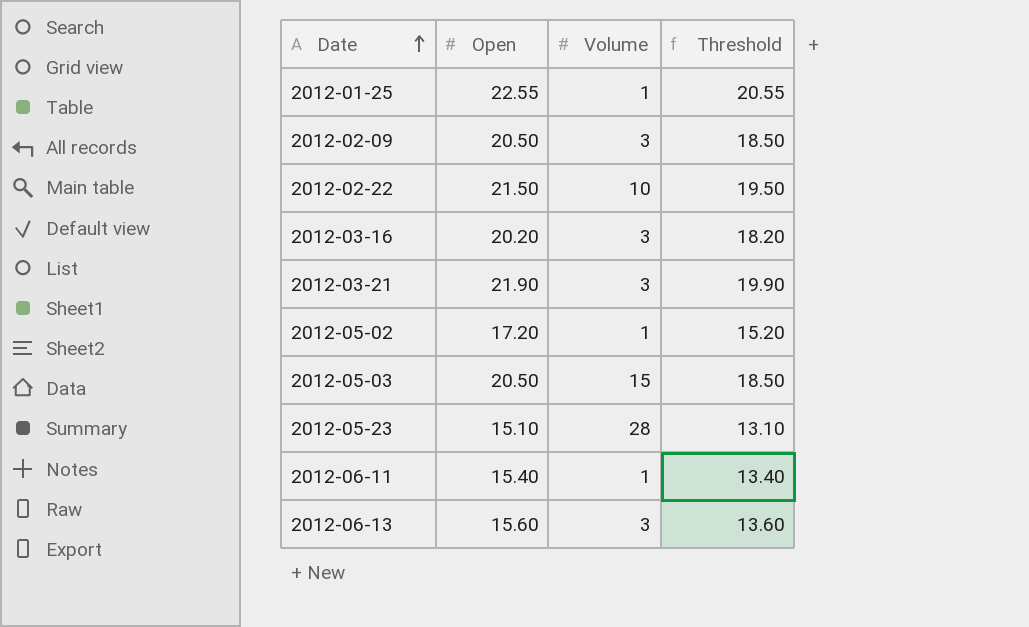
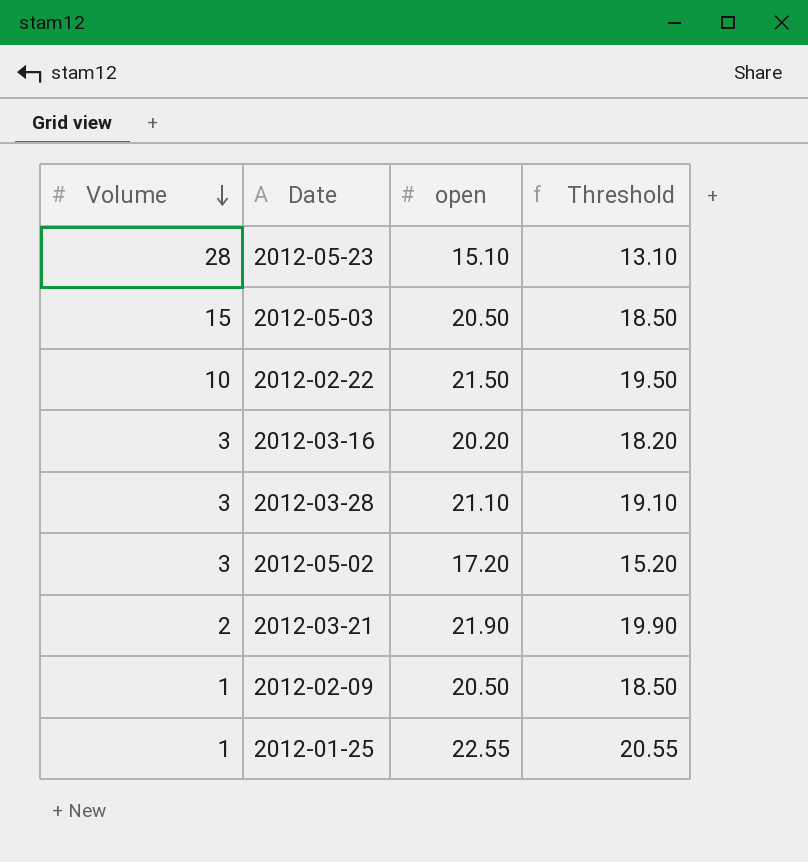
row order: Date ascending -> Volume descending
column Volume | position: 3 -> 1
column name: Open -> open
row 2012-06-11: 15.40 | 1 | 13.40 -> none
row 2012-06-13: 15.60 | 3 | 13.60 -> none
row 2012-03-28: none -> 3 | 21.10 | 19.10
2012-05-02 | Volume: 1 -> 3
2012-03-21 | Volume: 3 -> 2
2012-02-09 | Volume: 3 -> 1

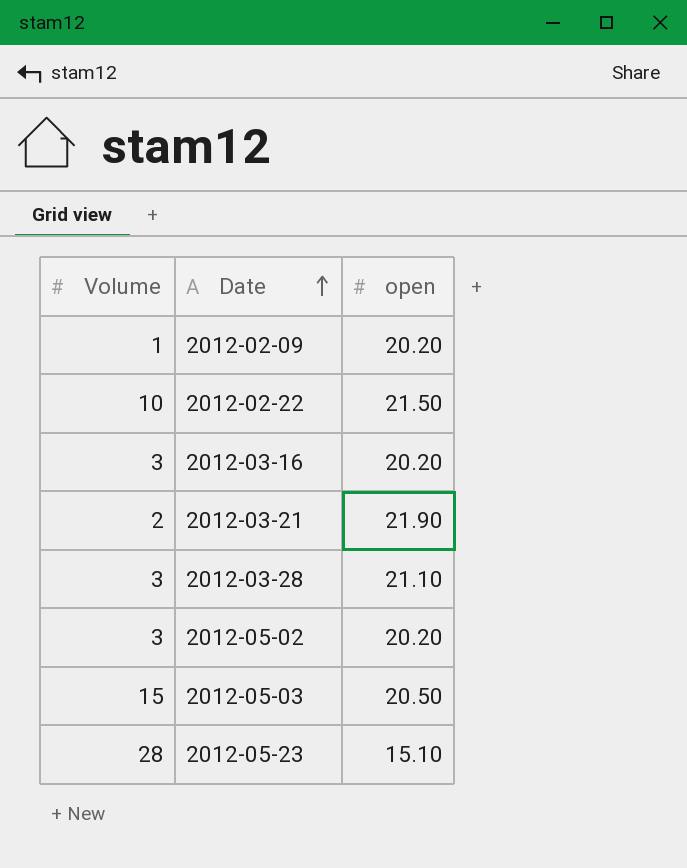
row order: Volume descending -> Date ascending
column Threshold | formula: [open] - 2 -> none
row 2012-01-25: 1 | 22.55 | 20.55 -> none
2012-02-09 | open: 20.50 -> 20.20
2012-05-02 | open: 17.20 -> 20.20

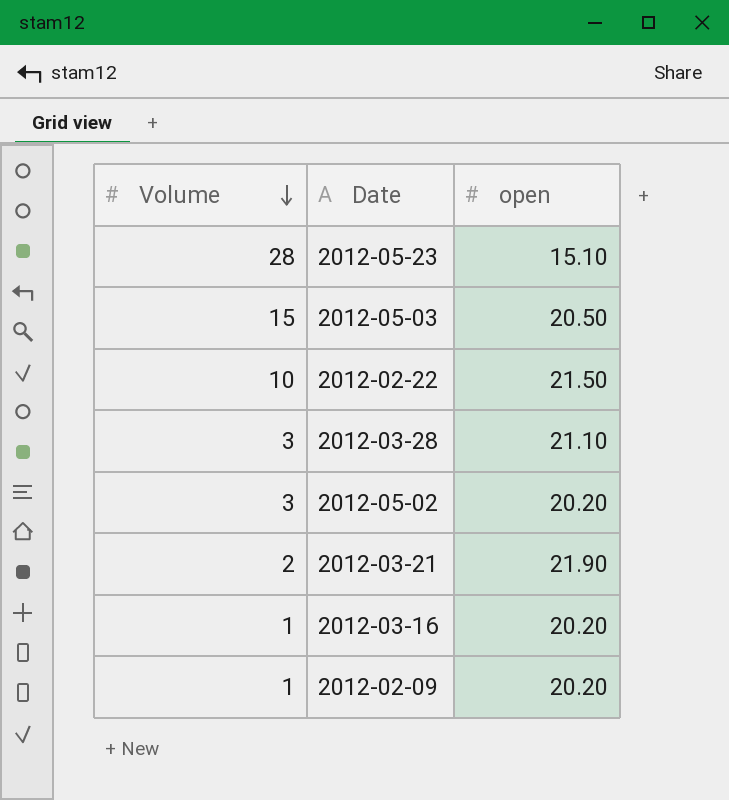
row order: Date ascending -> Volume descending
2012-03-16 | Volume: 3 -> 1

